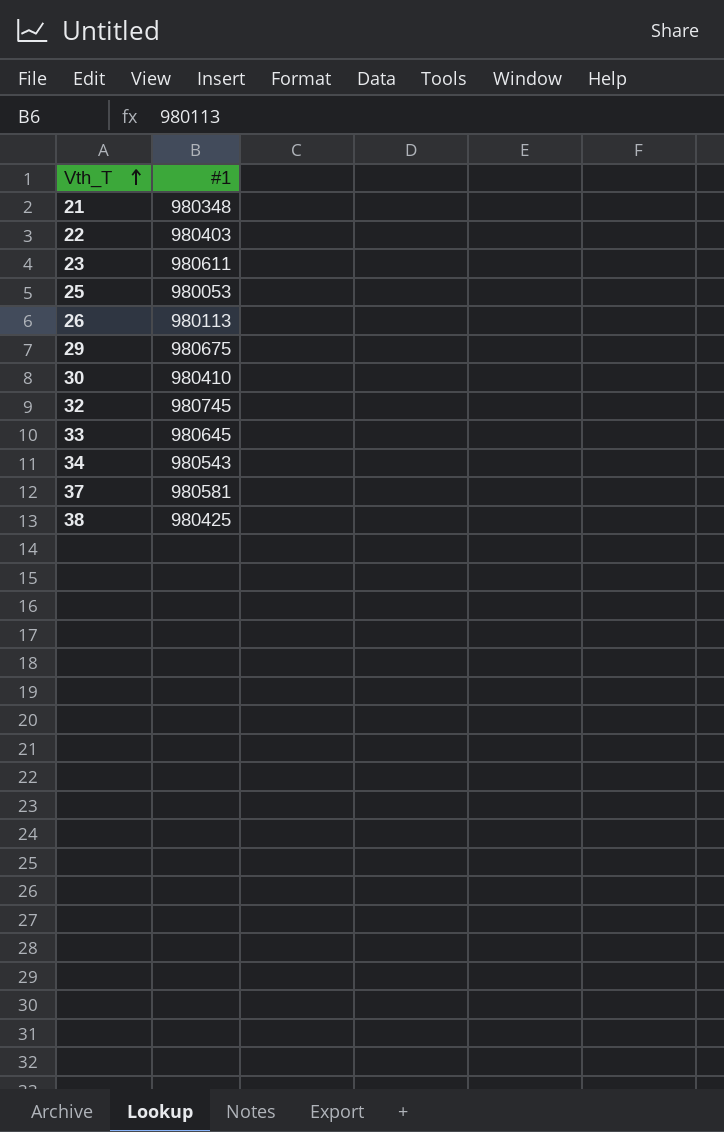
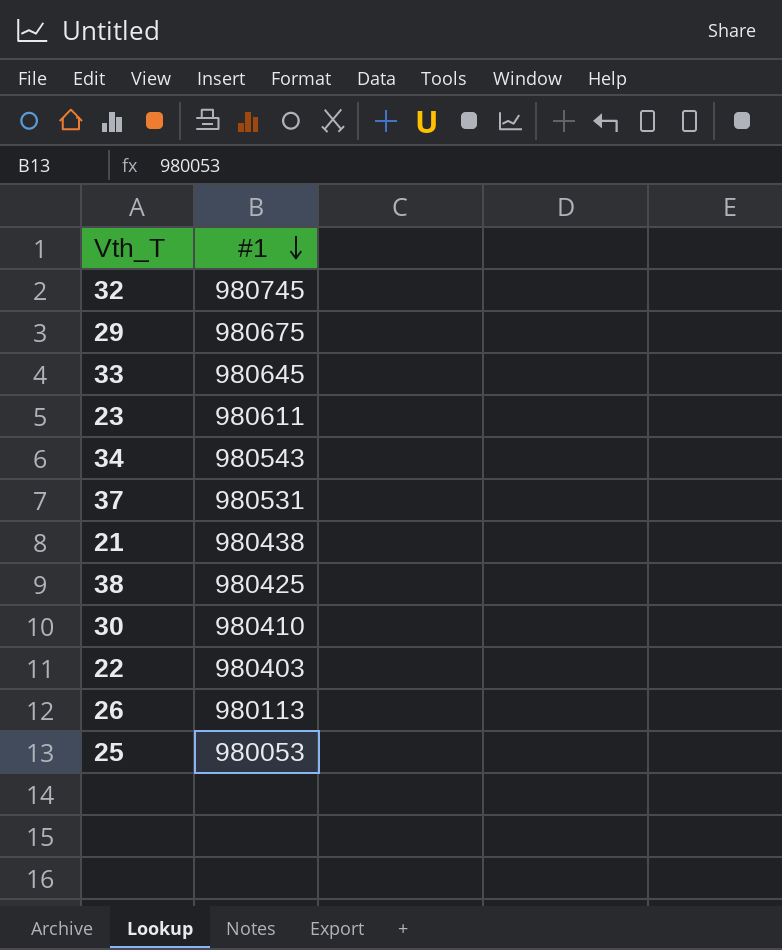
row order: Vth_T ascending -> #1 descending
37 | #1: 980581 -> 980531
21 | #1: 980348 -> 980438

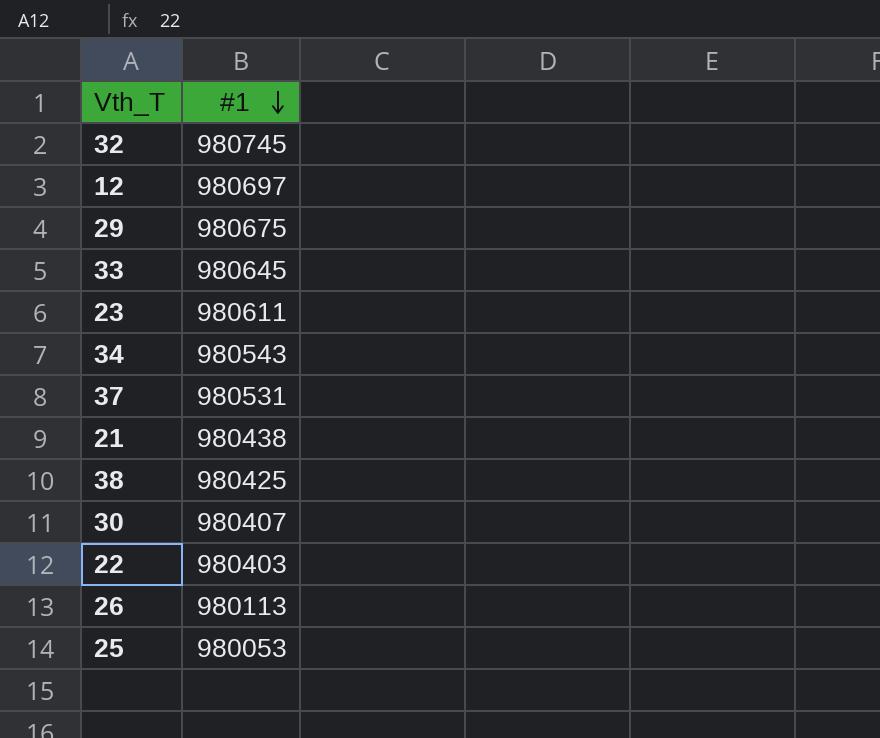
row 12: none -> 980697
30 | #1: 980410 -> 980407

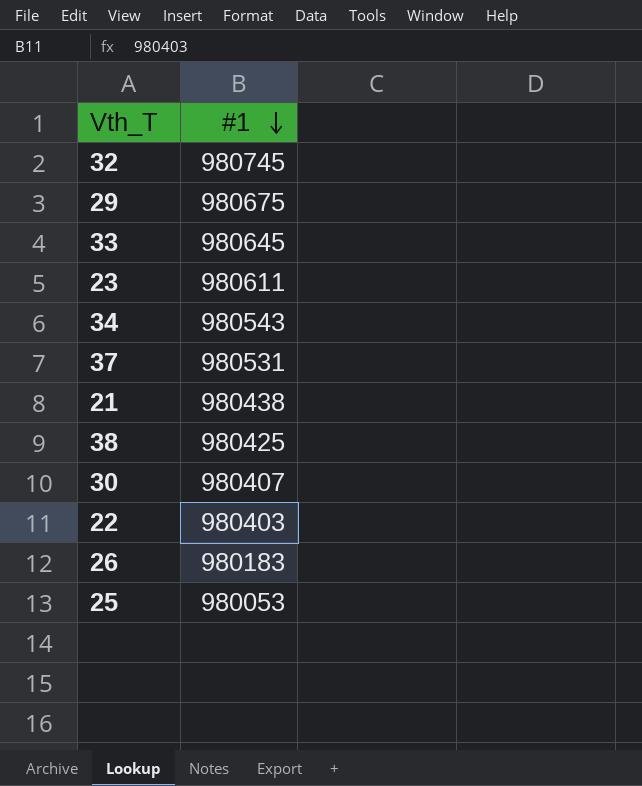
row 12: 980697 -> none
26 | #1: 980113 -> 980183

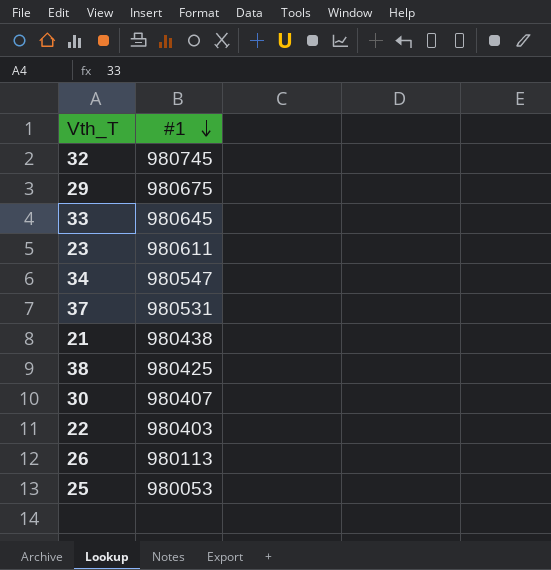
34 | #1: 980543 -> 980547
26 | #1: 980183 -> 980113

